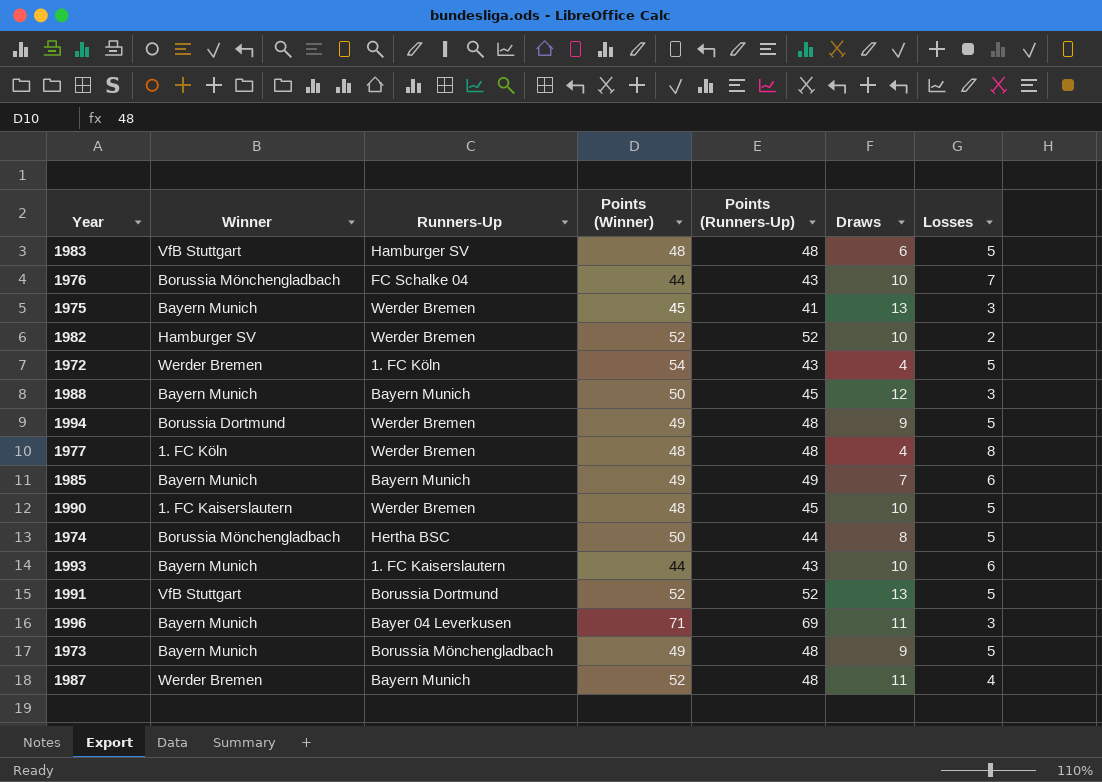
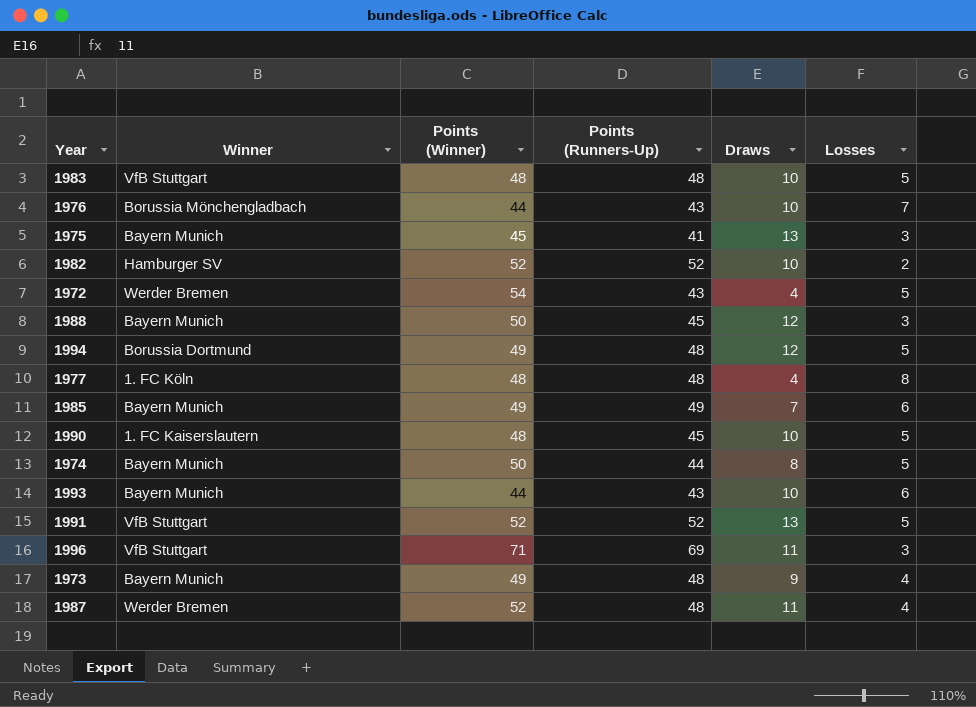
column Runners-Up | position: 3 -> none
1983 | Draws: 6 -> 10
1994 | Draws: 9 -> 12
1974 | Winner: Borussia Mönchengladbach -> Bayern Munich
1996 | Winner: Bayern Munich -> VfB Stuttgart
1973 | Losses: 5 -> 4

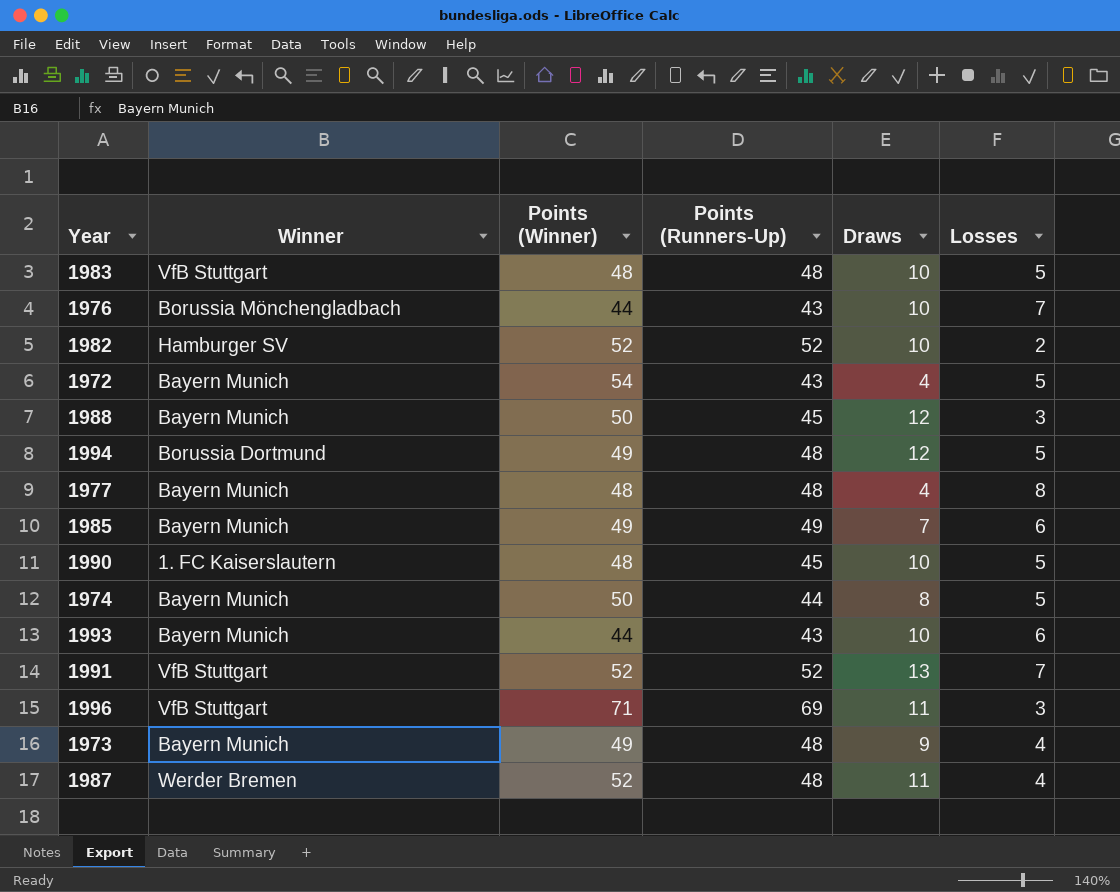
row 1975: Bayern Munich | 45 | 41 | 13 | 3 -> none
1972 | Winner: Werder Bremen -> Bayern Munich
1977 | Winner: 1. FC Köln -> Bayern Munich
1991 | Losses: 5 -> 7

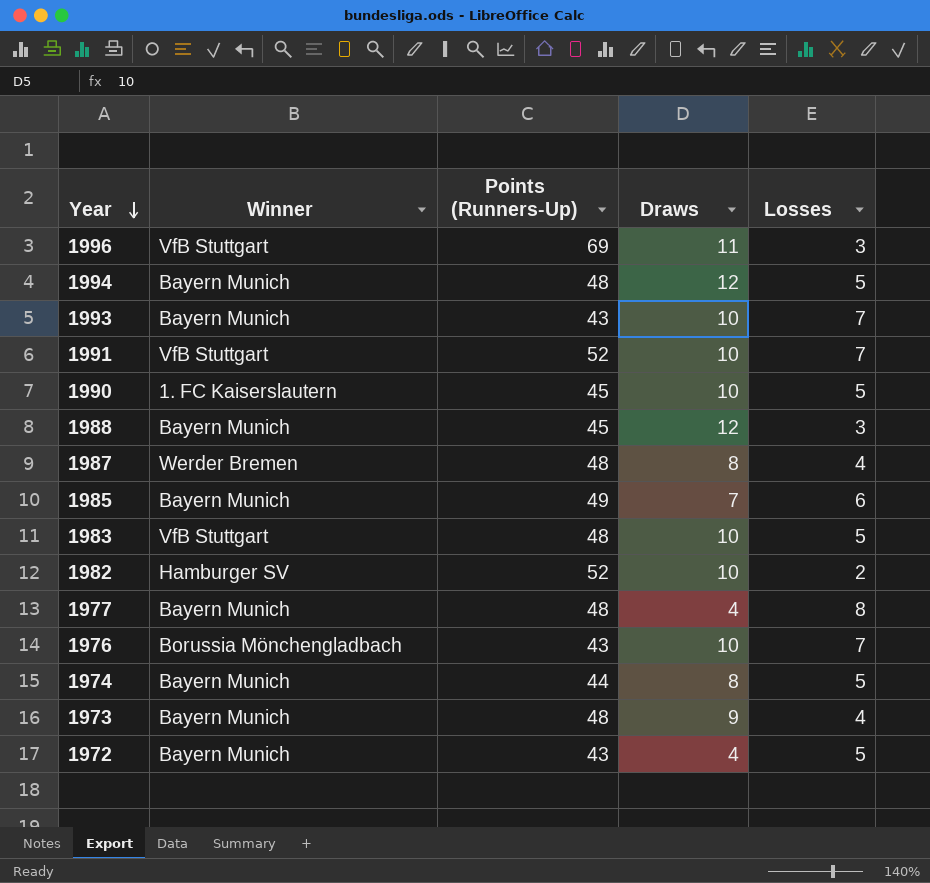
row order: none -> Year descending
column Points (Winner) | position: 3 -> none
1994 | Winner: Borussia Dortmund -> Bayern Munich
1993 | Losses: 6 -> 7
1991 | Draws: 13 -> 10
1987 | Draws: 11 -> 8

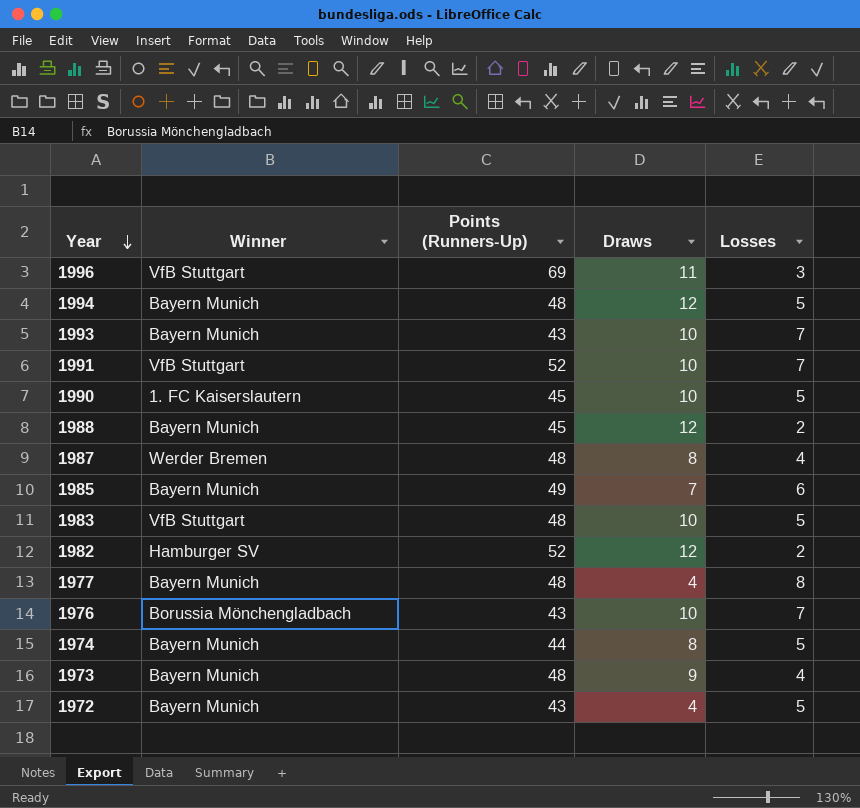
1988 | Losses: 3 -> 2
1982 | Draws: 10 -> 12

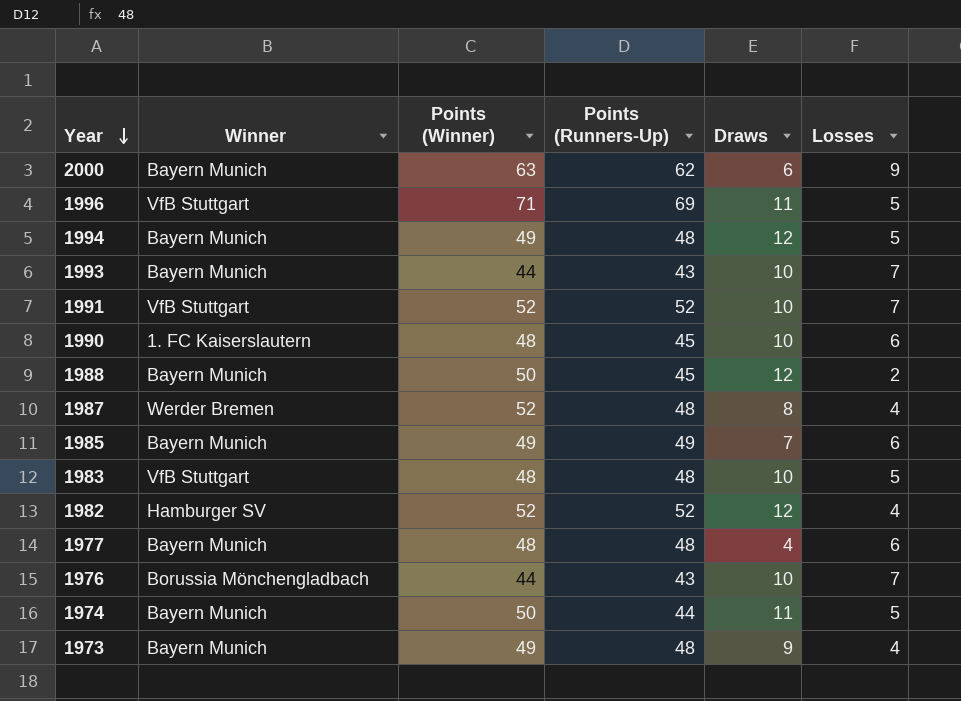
column Points (Winner) | position: none -> 3
row 1972: Bayern Munich | 43 | 4 | 5 -> none
row 2000: none -> Bayern Munich | 63 | 62 | 6 | 9
1996 | Losses: 3 -> 5
1990 | Losses: 5 -> 6
1982 | Losses: 2 -> 4
1977 | Losses: 8 -> 6
1974 | Draws: 8 -> 11

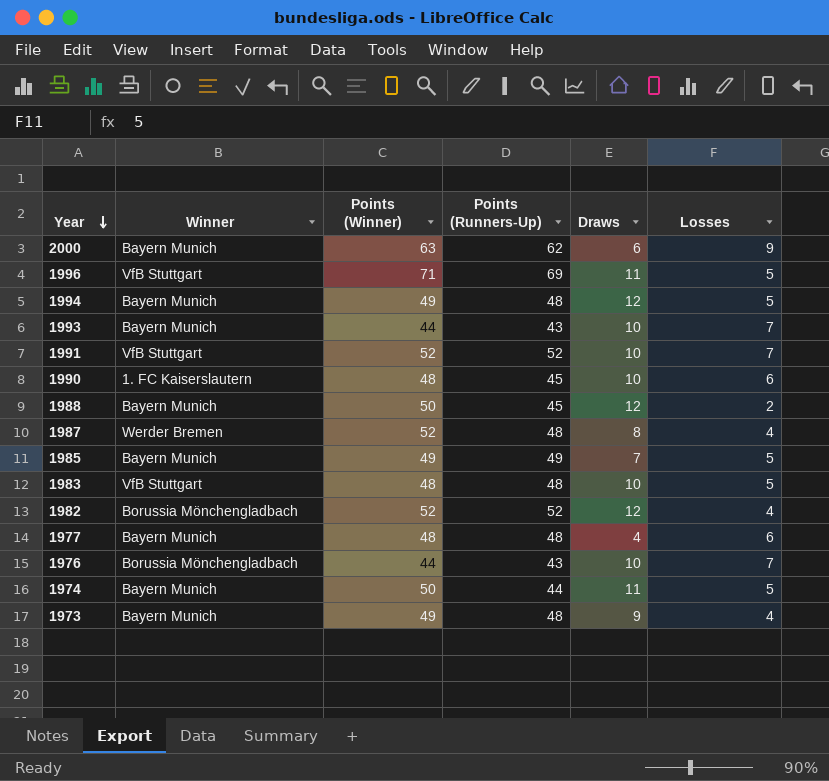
1985 | Losses: 6 -> 5
1982 | Winner: Hamburger SV -> Borussia Mönchengladbach

